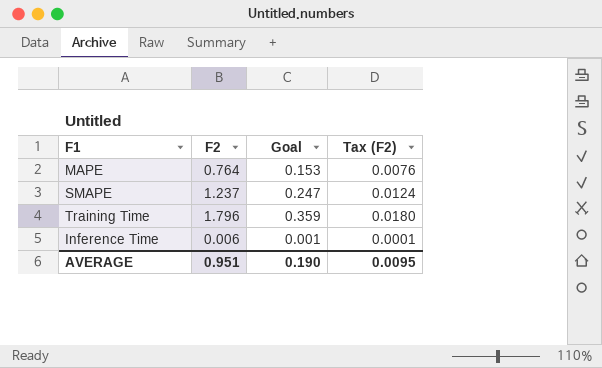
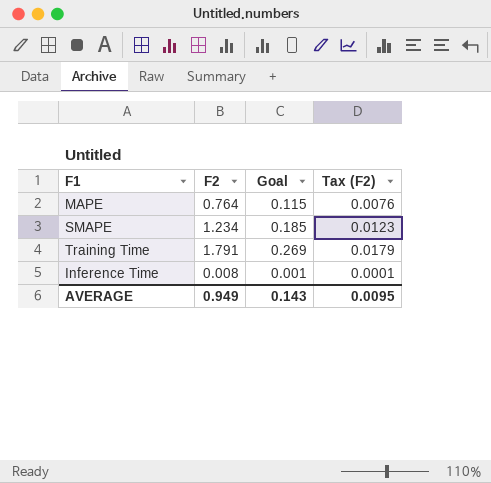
column Goal | formula: [F2] * 0.2 -> [F2] * 0.15
SMAPE | F2: 1.237 -> 1.234
SMAPE | Tax (F2): 0.0124 -> 0.0123
Training Time | F2: 1.796 -> 1.791
Training Time | Tax (F2): 0.0180 -> 0.0179
Inference Time | F2: 0.006 -> 0.008
AVERAGE | F2: 0.951 -> 0.949
AVERAGE | Goal: 0.190 -> 0.143

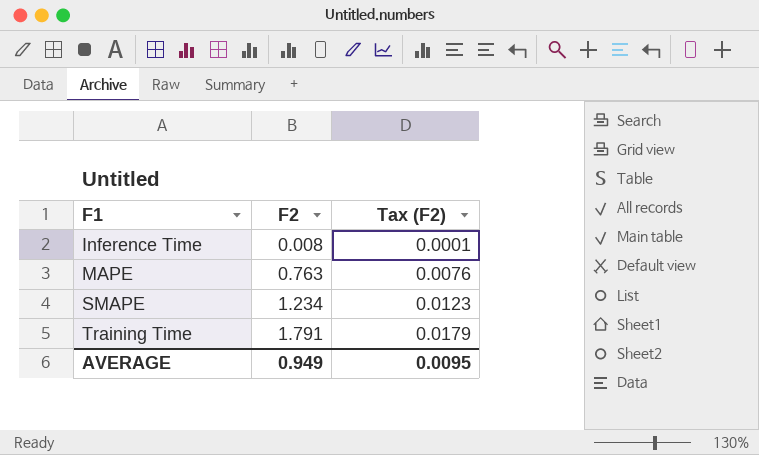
row order: none -> F1 ascending
column Goal | formula: [F2] * 0.15 -> none
MAPE | F2: 0.764 -> 0.763

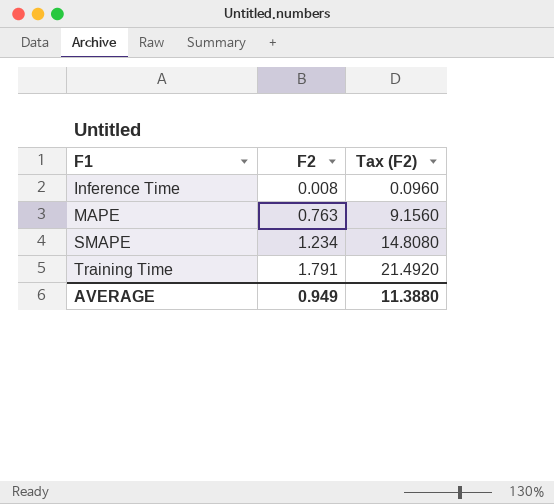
column Tax (F2) | formula: [F2] * 0.01 -> [F2] * 12
AVERAGE | Tax (F2): 0.0095 -> 11.3880

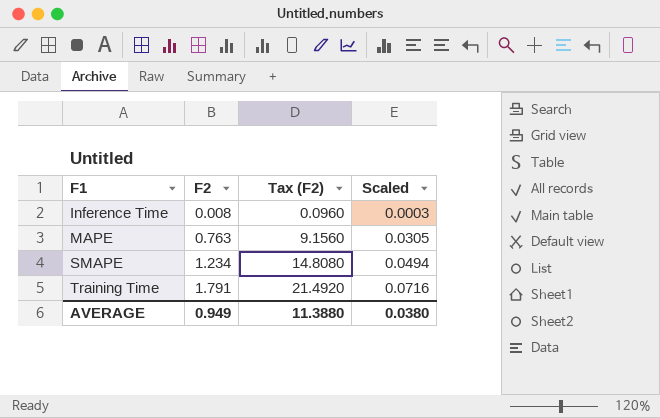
column Scaled | formula: none -> [F2] * 0.04

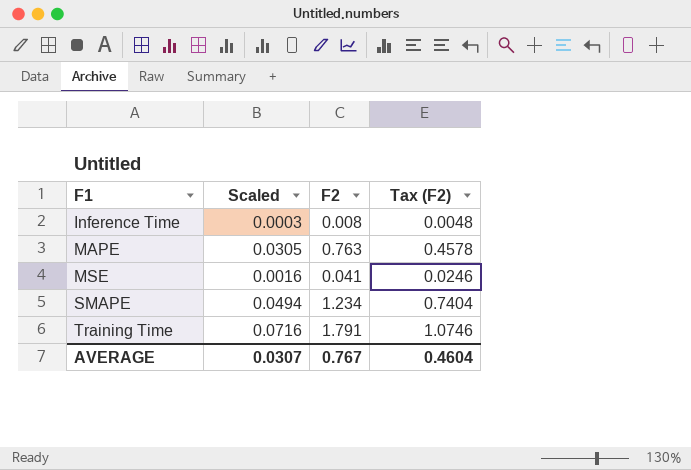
column Scaled | position: 4 -> 2
column Tax (F2) | formula: [F2] * 12 -> [F2] * 0.6
row MSE: none -> 0.0016 | 0.041 | 0.0246
AVERAGE | Scaled: 0.0380 -> 0.0307
AVERAGE | F2: 0.949 -> 0.767
AVERAGE | Tax (F2): 11.3880 -> 0.4604

